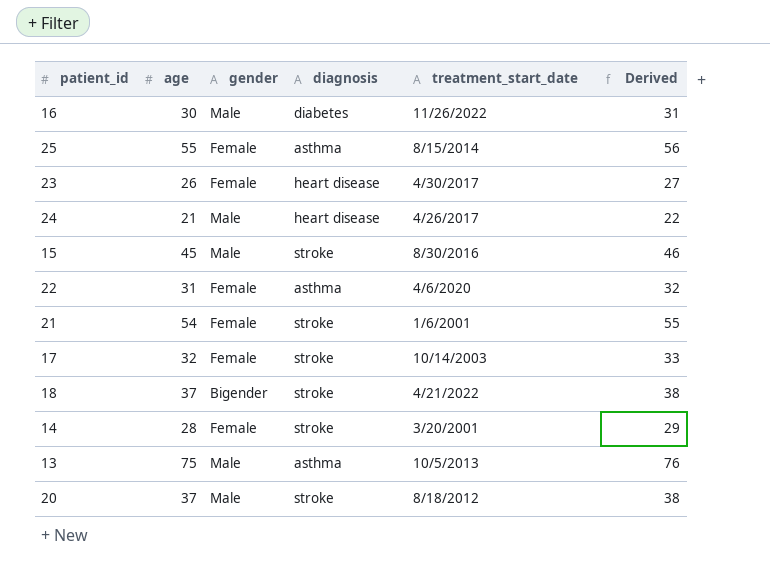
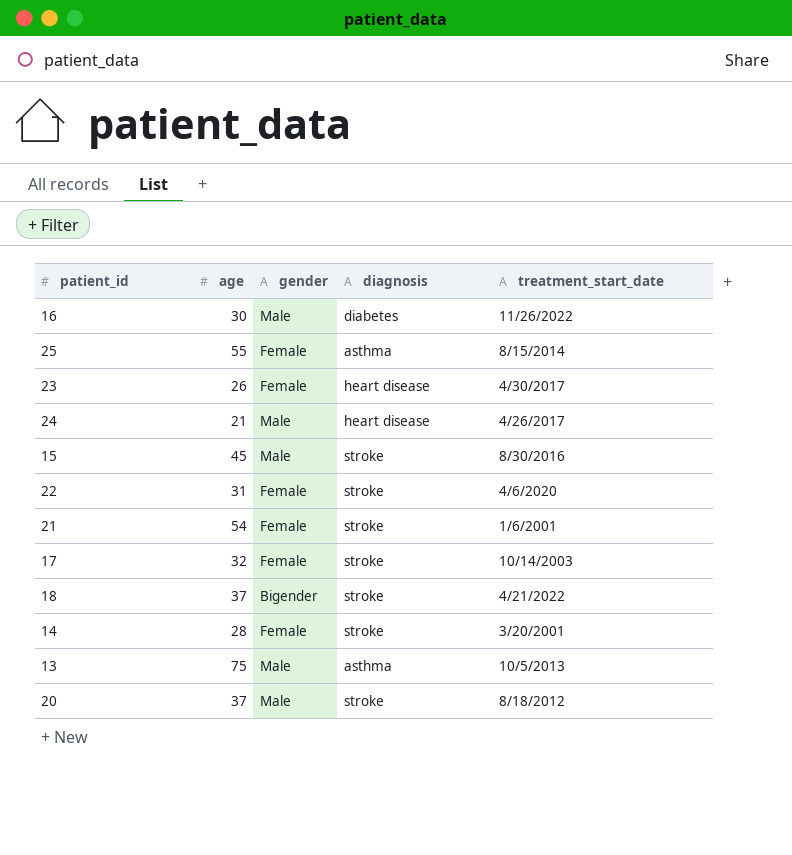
column Derived | formula: [age] + 1 -> none
22 | diagnosis: asthma -> stroke

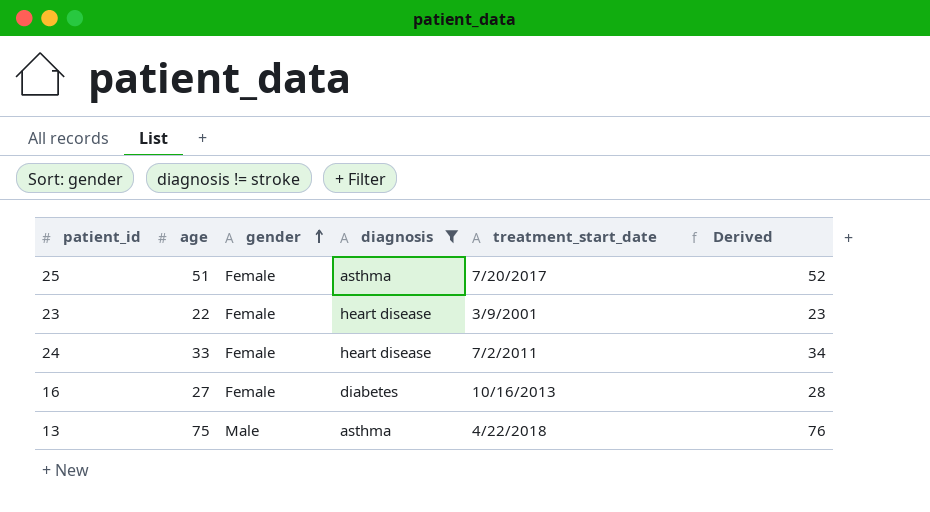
filter: none -> diagnosis != stroke
row order: none -> gender ascending
column Derived | formula: none -> [age] + 1
25 | age: 55 -> 51
25 | treatment_start_date: 8/15/2014 -> 7/20/2017
23 | age: 26 -> 22
23 | treatment_start_date: 4/30/2017 -> 3/9/2001
24 | age: 21 -> 33
24 | gender: Male -> Female
24 | treatment_start_date: 4/26/2017 -> 7/2/2011
16 | age: 30 -> 27
16 | gender: Male -> Female
16 | treatment_start_date: 11/26/2022 -> 10/16/2013
13 | treatment_start_date: 10/5/2013 -> 4/22/2018

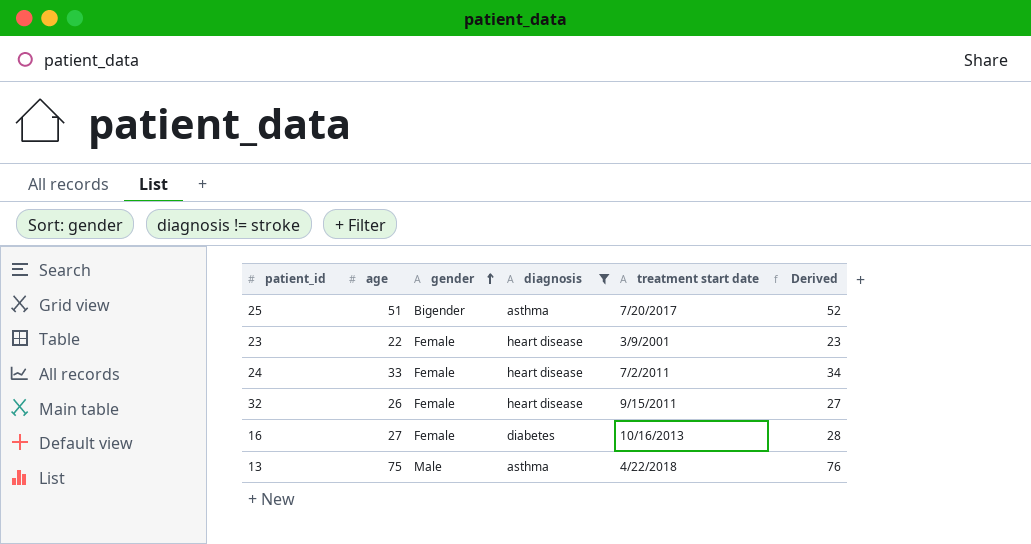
column name: treatment_start_date -> treatment start date
25 | gender: Female -> Bigender
row 32: none -> 26 | Female | heart disease | 9/15/2011 | 27

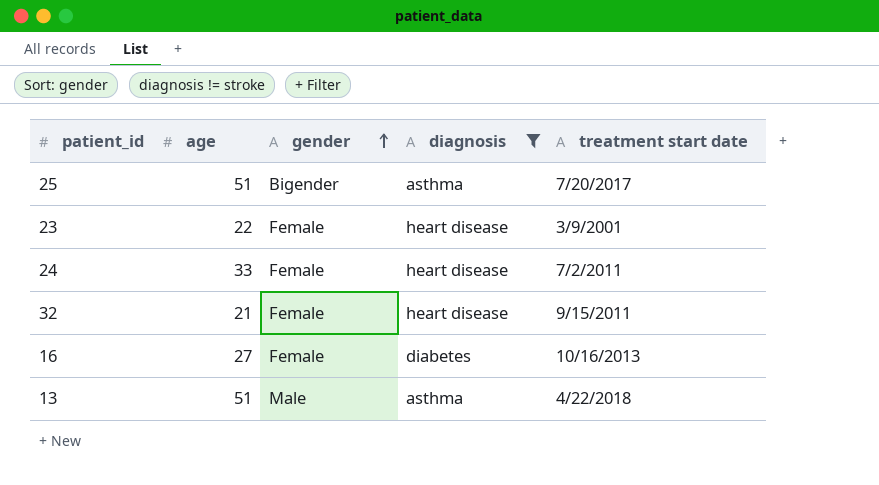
column Derived | formula: [age] + 1 -> none
32 | age: 26 -> 21
13 | age: 75 -> 51

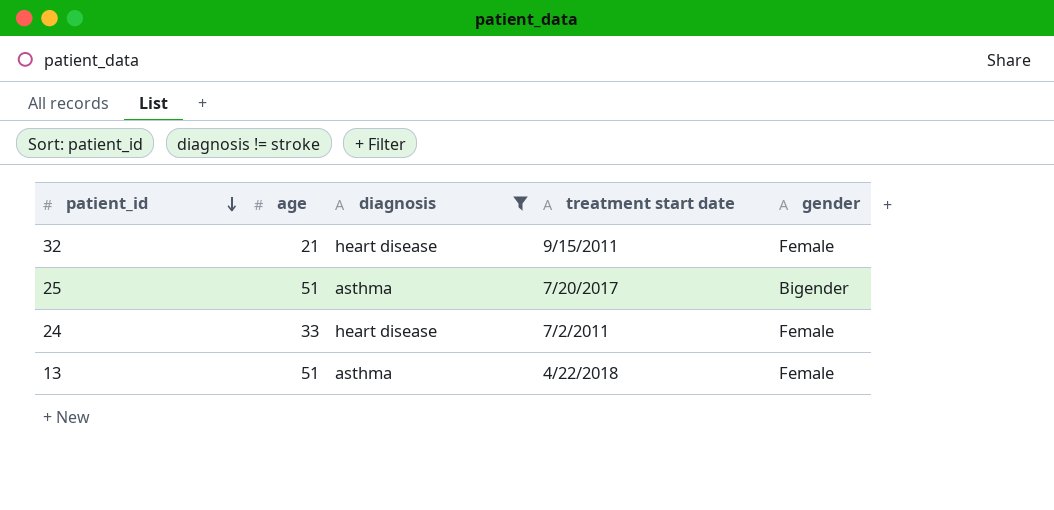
row order: gender ascending -> patient_id descending
column gender | position: 3 -> 5
row 23: 22 | Female | heart disease | 3/9/2001 -> none
row 16: 27 | Female | diabetes | 10/16/2013 -> none
13 | gender: Male -> Female

